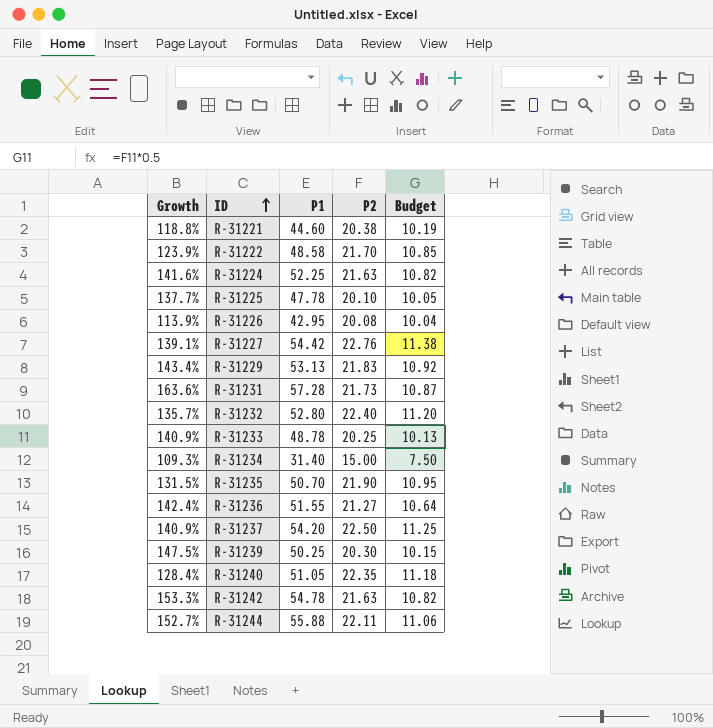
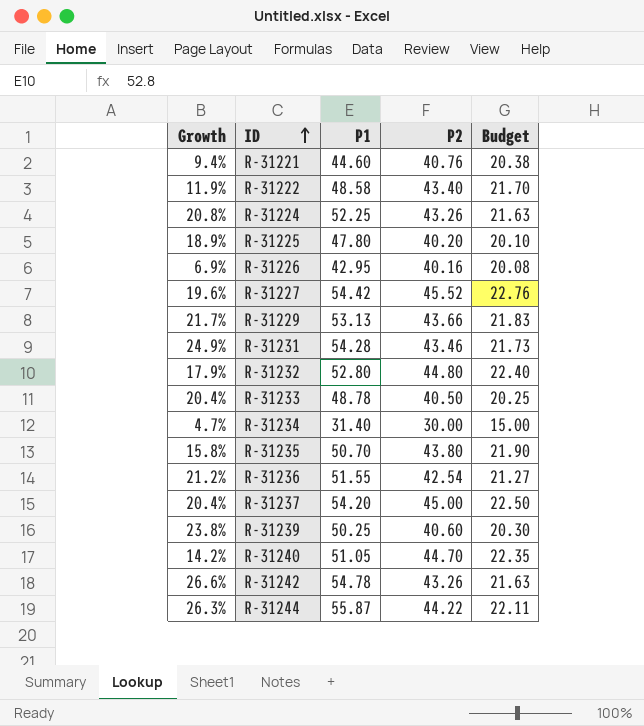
R-31221 | Growth: 118.8% -> 9.4%
R-31221 | P2: 20.38 -> 40.76
R-31221 | Budget: 10.19 -> 20.38
R-31222 | Growth: 123.9% -> 11.9%
R-31222 | P2: 21.70 -> 43.40
R-31222 | Budget: 10.85 -> 21.70
R-31224 | Growth: 141.6% -> 20.8%
R-31224 | P2: 21.63 -> 43.26
R-31224 | Budget: 10.82 -> 21.63
R-31225 | Growth: 137.7% -> 18.9%
R-31225 | P1: 47.78 -> 47.80
R-31225 | P2: 20.10 -> 40.20
R-31225 | Budget: 10.05 -> 20.10
R-31226 | Growth: 113.9% -> 6.9%
R-31226 | P2: 20.08 -> 40.16
R-31226 | Budget: 10.04 -> 20.08
R-31227 | Growth: 139.1% -> 19.6%
R-31227 | P2: 22.76 -> 45.52
R-31227 | Budget: 11.38 -> 22.76
R-31229 | Growth: 143.4% -> 21.7%
R-31229 | P2: 21.83 -> 43.66
R-31229 | Budget: 10.92 -> 21.83
R-31231 | Growth: 163.6% -> 24.9%
R-31231 | P1: 57.28 -> 54.28
R-31231 | P2: 21.73 -> 43.46
R-31231 | Budget: 10.87 -> 21.73
R-31232 | Growth: 135.7% -> 17.9%
R-31232 | P2: 22.40 -> 44.80
R-31232 | Budget: 11.20 -> 22.40
R-31233 | Growth: 140.9% -> 20.4%
R-31233 | P2: 20.25 -> 40.50
R-31233 | Budget: 10.13 -> 20.25
R-31234 | Growth: 109.3% -> 4.7%
R-31234 | P2: 15.00 -> 30.00
R-31234 | Budget: 7.50 -> 15.00
R-31235 | Growth: 131.5% -> 15.8%
R-31235 | P2: 21.90 -> 43.80
R-31235 | Budget: 10.95 -> 21.90
R-31236 | Growth: 142.4% -> 21.2%
R-31236 | P2: 21.27 -> 42.54
R-31236 | Budget: 10.64 -> 21.27
R-31237 | Growth: 140.9% -> 20.4%
R-31237 | P2: 22.50 -> 45.00
R-31237 | Budget: 11.25 -> 22.50
R-31239 | Growth: 147.5% -> 23.8%
R-31239 | P2: 20.30 -> 40.60
R-31239 | Budget: 10.15 -> 20.30
R-31240 | Growth: 128.4% -> 14.2%
R-31240 | P2: 22.35 -> 44.70
R-31240 | Budget: 11.18 -> 22.35
R-31242 | Growth: 153.3% -> 26.6%
R-31242 | P2: 21.63 -> 43.26
R-31242 | Budget: 10.82 -> 21.63
R-31244 | Growth: 152.7% -> 26.3%
R-31244 | P1: 55.88 -> 55.87
R-31244 | P2: 22.11 -> 44.22
R-31244 | Budget: 11.06 -> 22.11

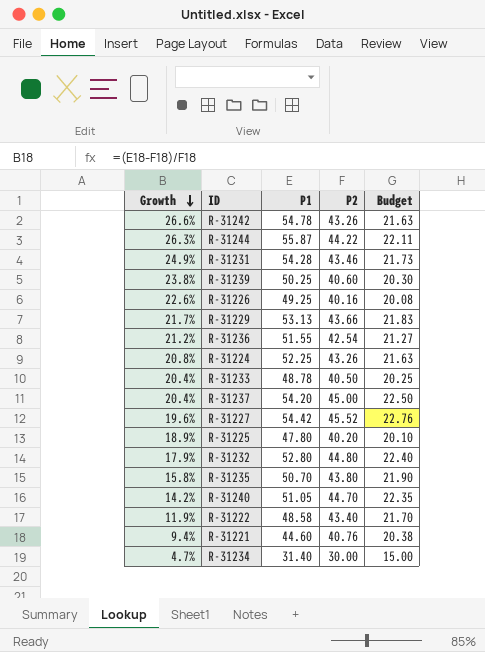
row order: ID ascending -> Growth descending
R-31226 | Growth: 6.9% -> 22.6%
R-31226 | P1: 42.95 -> 49.25

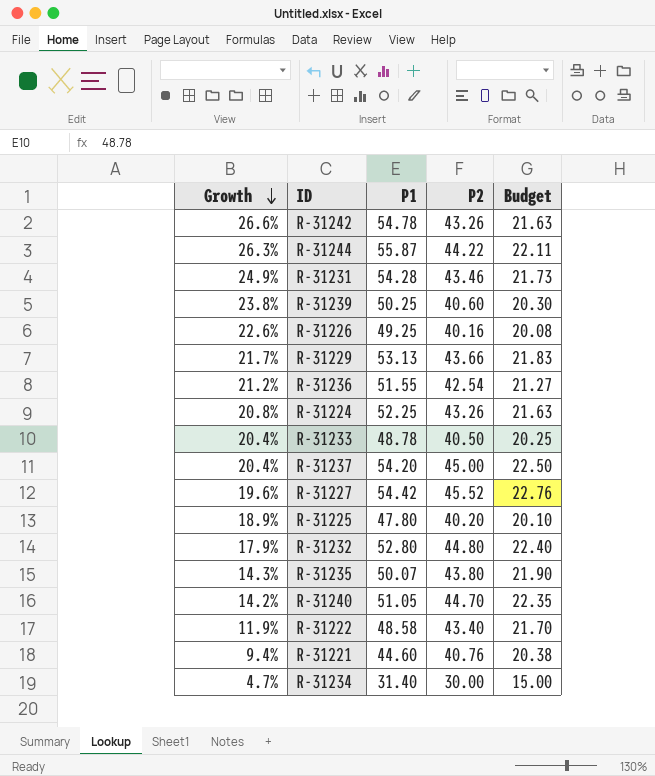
R-31235 | Growth: 15.8% -> 14.3%
R-31235 | P1: 50.70 -> 50.07

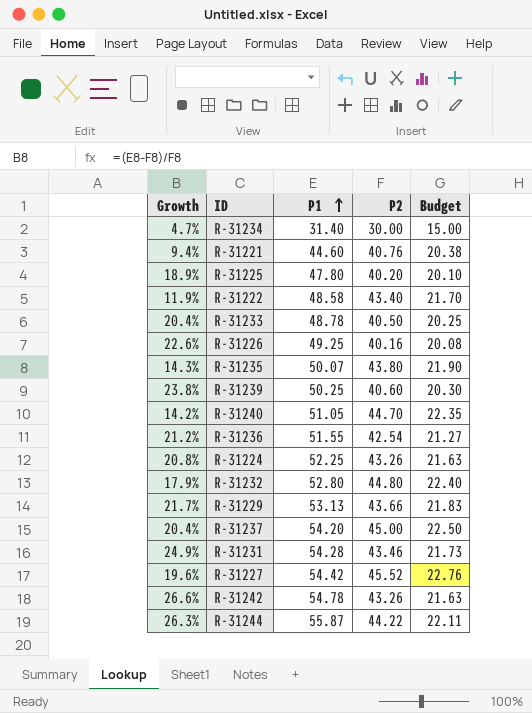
row order: Growth descending -> P1 ascending

